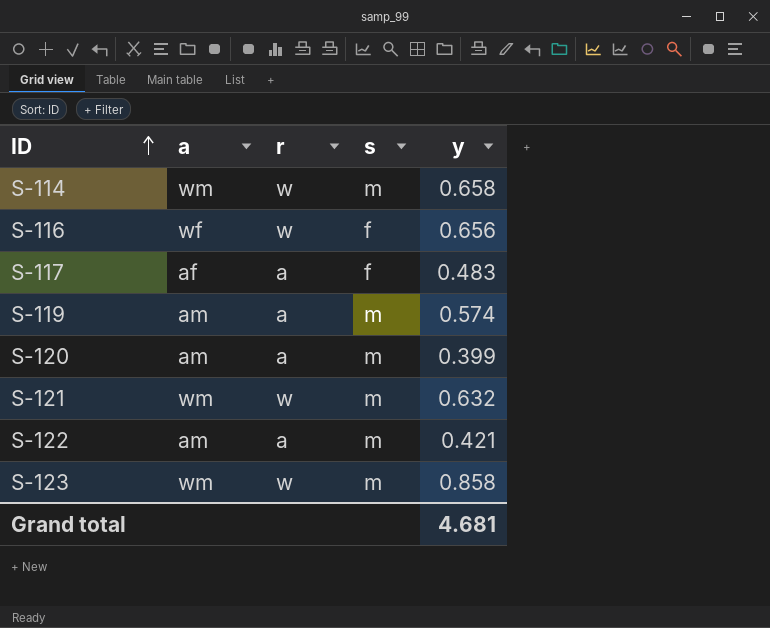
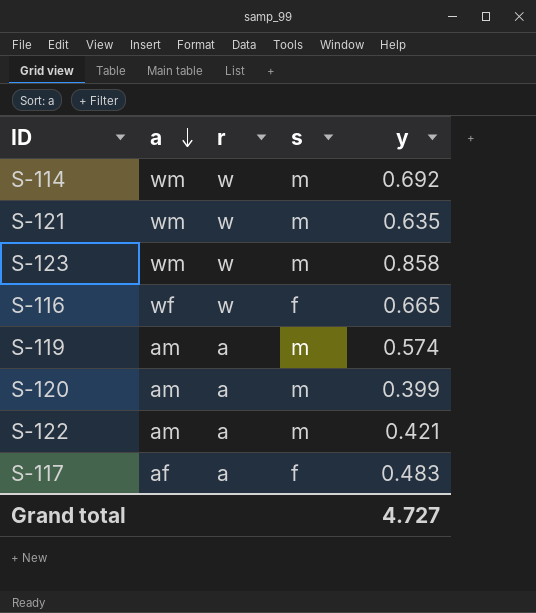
row order: ID ascending -> a descending
S-114 | y: 0.658 -> 0.692
S-121 | y: 0.632 -> 0.635
S-116 | y: 0.656 -> 0.665
Grand total | y: 4.681 -> 4.727

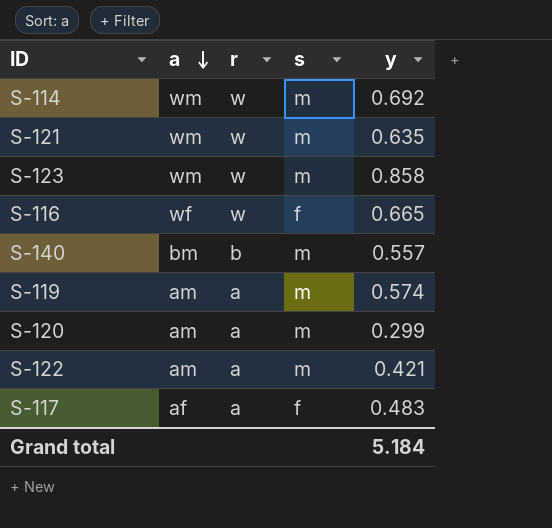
row S-140: none -> bm | b | m | 0.557
S-120 | y: 0.399 -> 0.299
Grand total | y: 4.727 -> 5.184

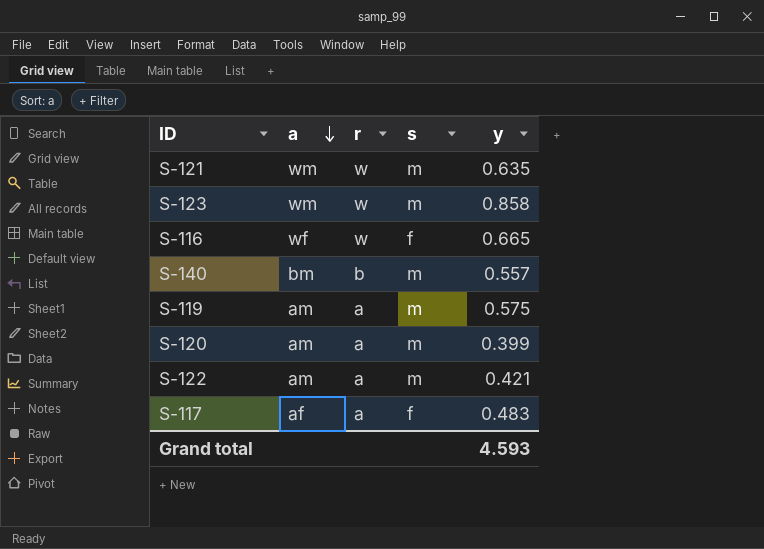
row S-114: wm | w | m | 0.692 -> none
S-119 | y: 0.574 -> 0.575
S-120 | y: 0.299 -> 0.399
Grand total | y: 5.184 -> 4.593

